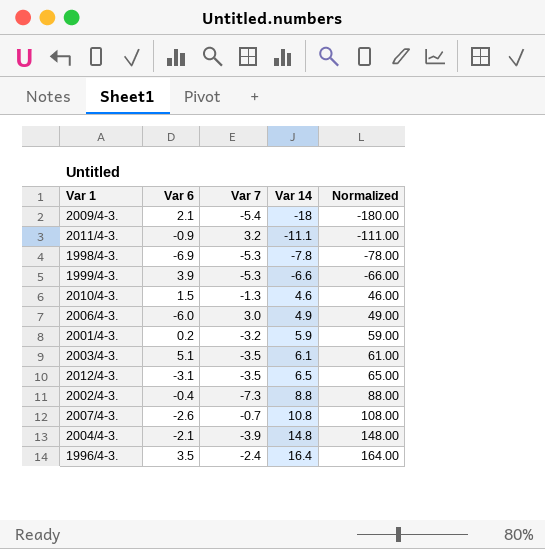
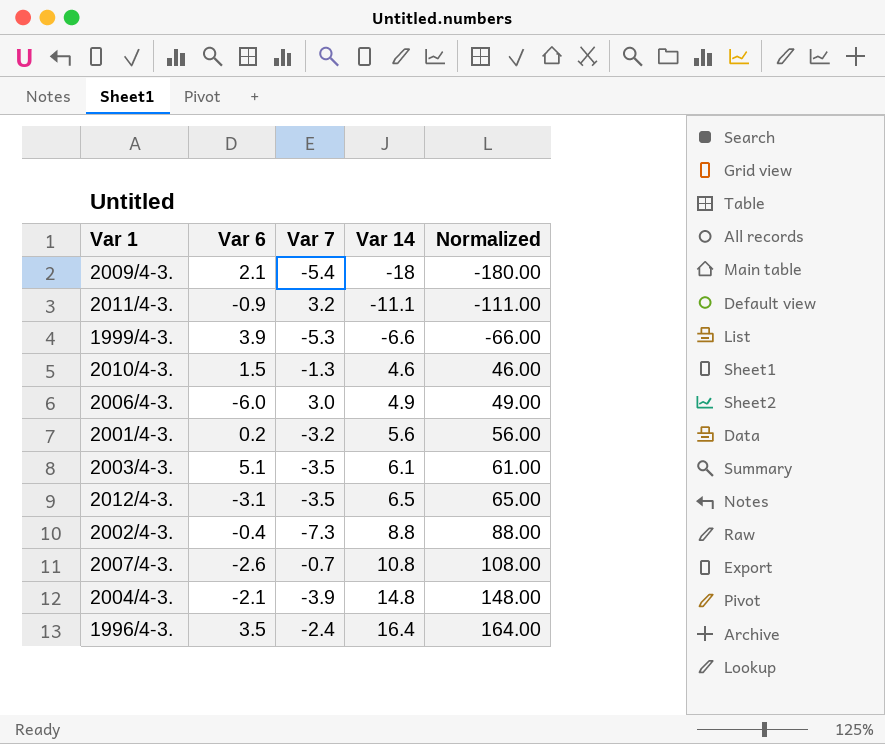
row 1998/4-3.: -6.9 | -5.3 | -7.8 | -78.00 -> none
2001/4-3. | Var 14: 5.9 -> 5.6
2001/4-3. | Normalized: 59.00 -> 56.00

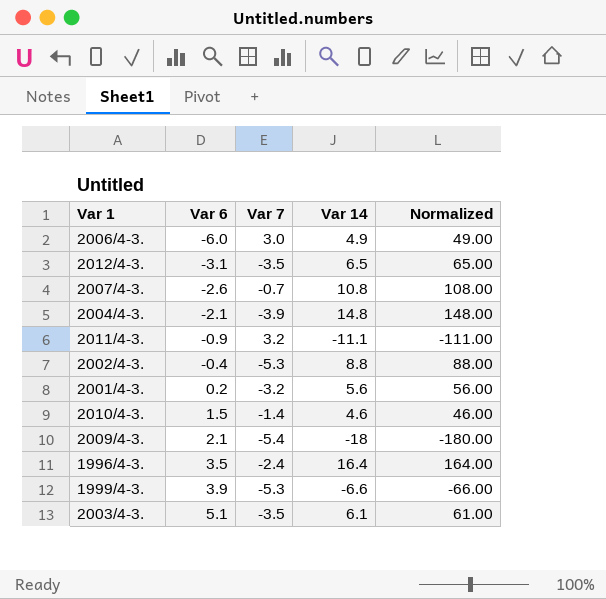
row order: Var 14 ascending -> Var 6 ascending
2002/4-3. | Var 7: -7.3 -> -5.3
2010/4-3. | Var 7: -1.3 -> -1.4

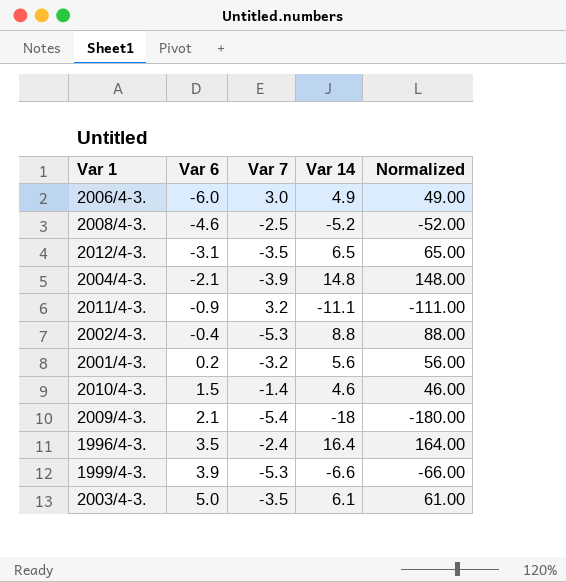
row 2007/4-3.: -2.6 | -0.7 | 10.8 | 108.00 -> none
row 2008/4-3.: none -> -4.6 | -2.5 | -5.2 | -52.00
2003/4-3. | Var 6: 5.1 -> 5.0

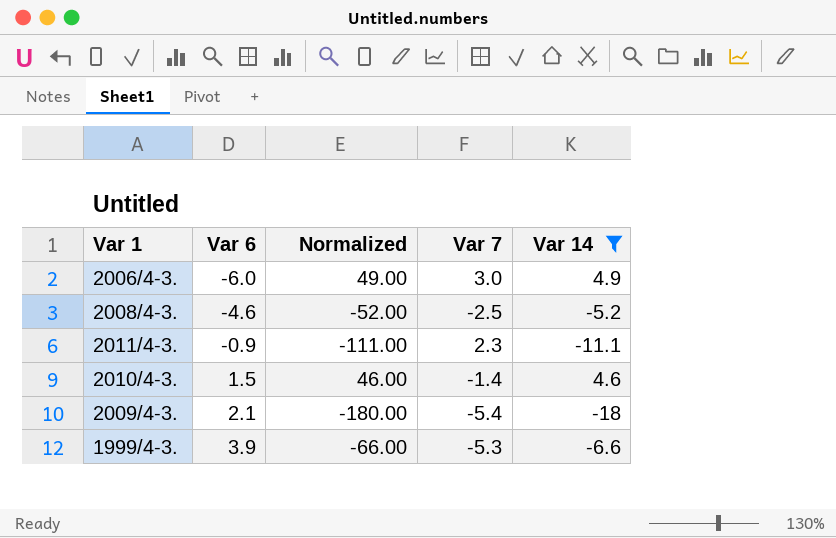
filter: none -> Var 14 <= 4.9
column Normalized | position: 5 -> 3
2011/4-3. | Var 7: 3.2 -> 2.3

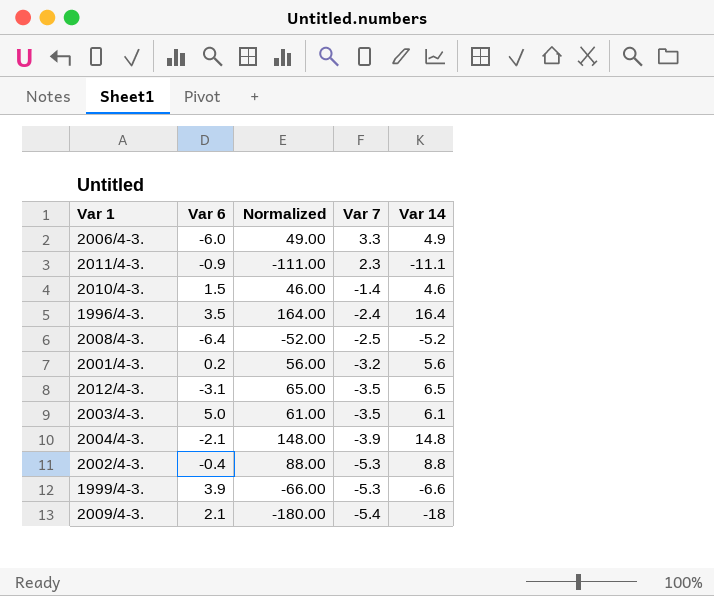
filter: Var 14 <= 4.9 -> none
row order: Var 6 ascending -> Var 7 descending
2006/4-3. | Var 7: 3.0 -> 3.3
2008/4-3. | Var 6: -4.6 -> -6.4

